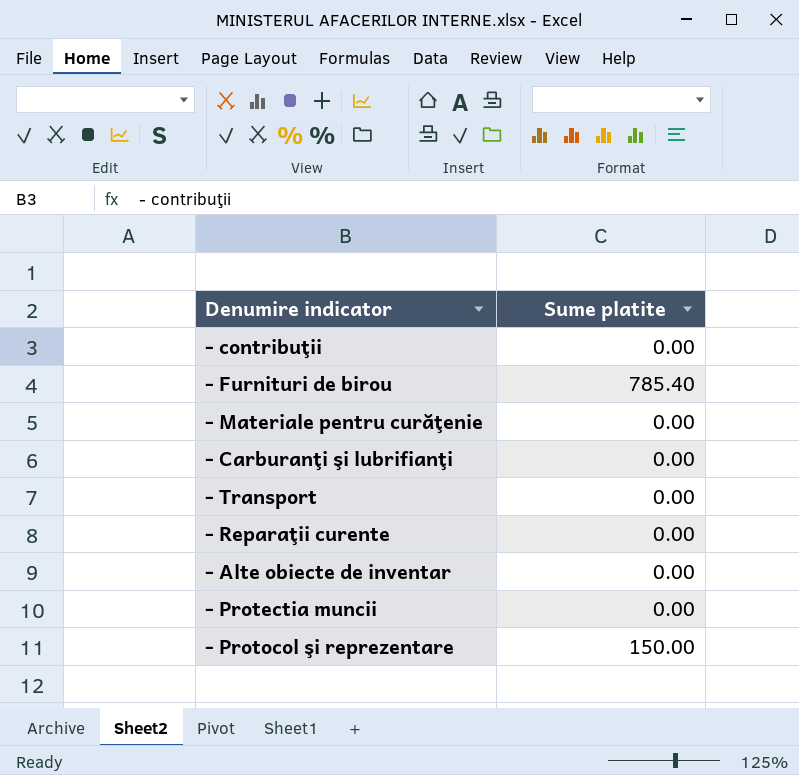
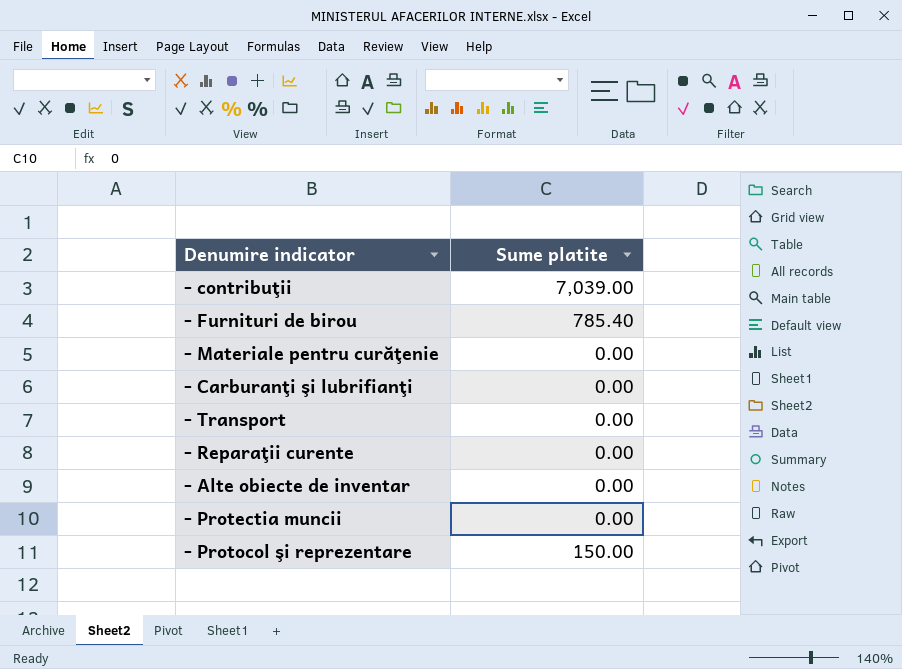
- contribuţii | Sume platite: 0.00 -> 7,039.00

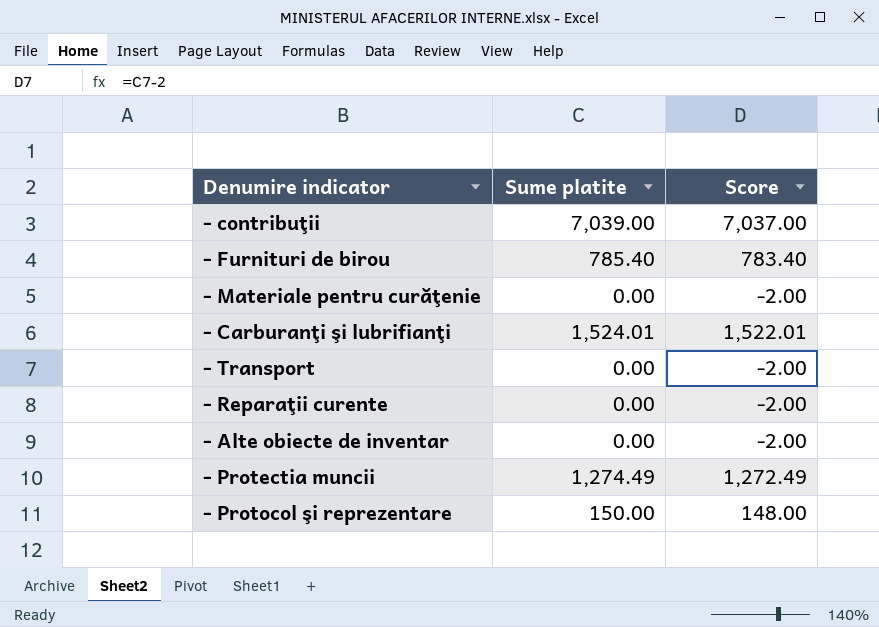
column Score | formula: none -> [Sume platite] - 2
- Carburanţi şi lubrifianţi | Sume platite: 0.00 -> 1,524.01
- Protectia muncii | Sume platite: 0.00 -> 1,274.49

